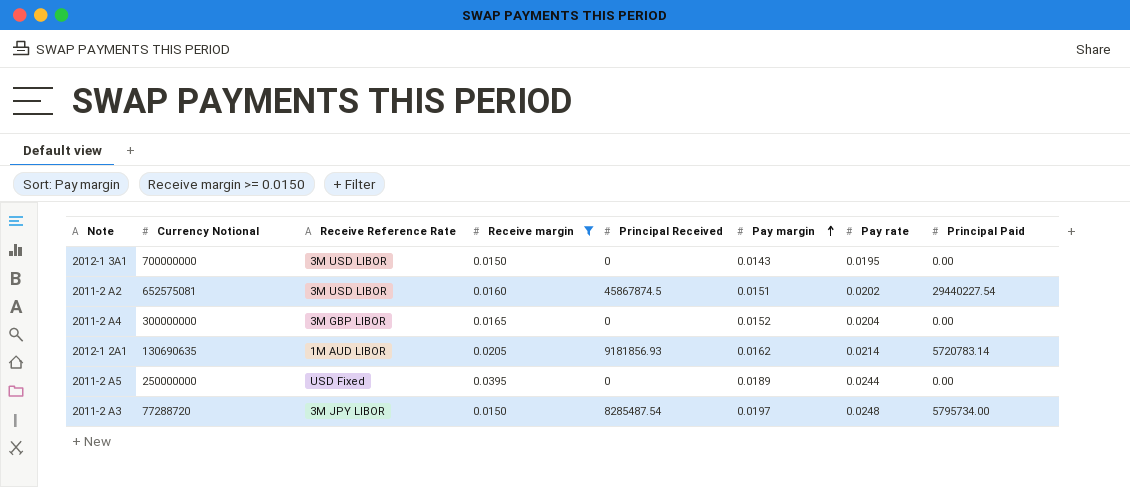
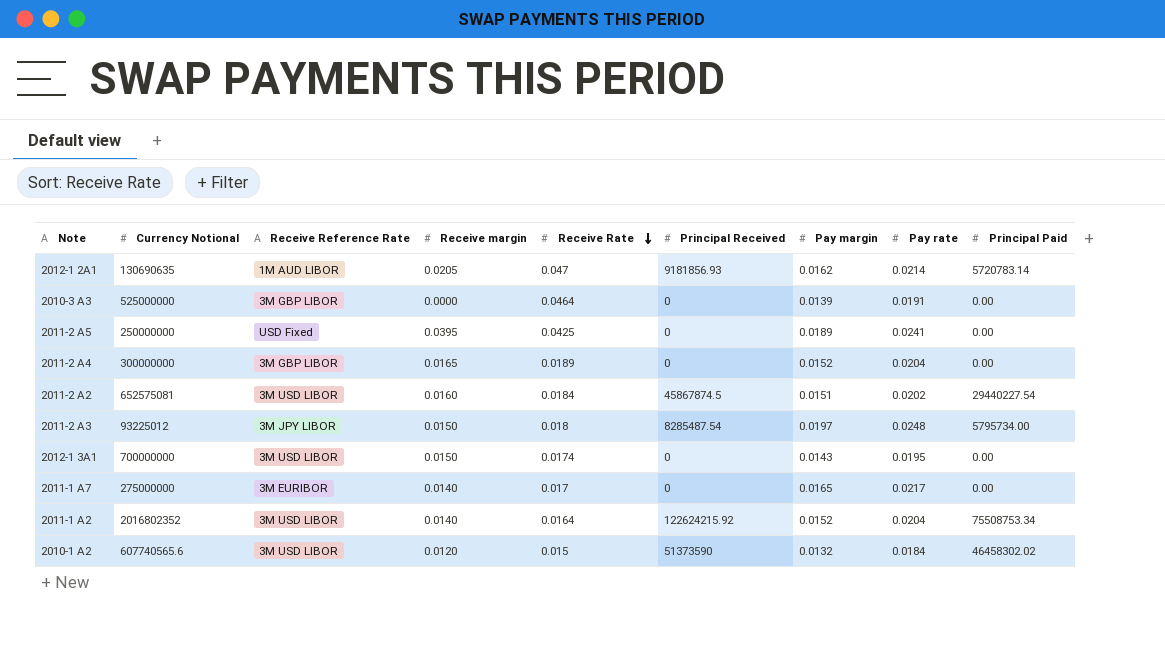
filter: Receive margin >= 0.0150 -> none
row order: Pay margin ascending -> Receive Rate descending
column Receive Rate | position: none -> 5
2011-2 A5 | Pay rate: 0.0244 -> 0.0241
2011-2 A3 | Currency Notional: 77288720 -> 93225012

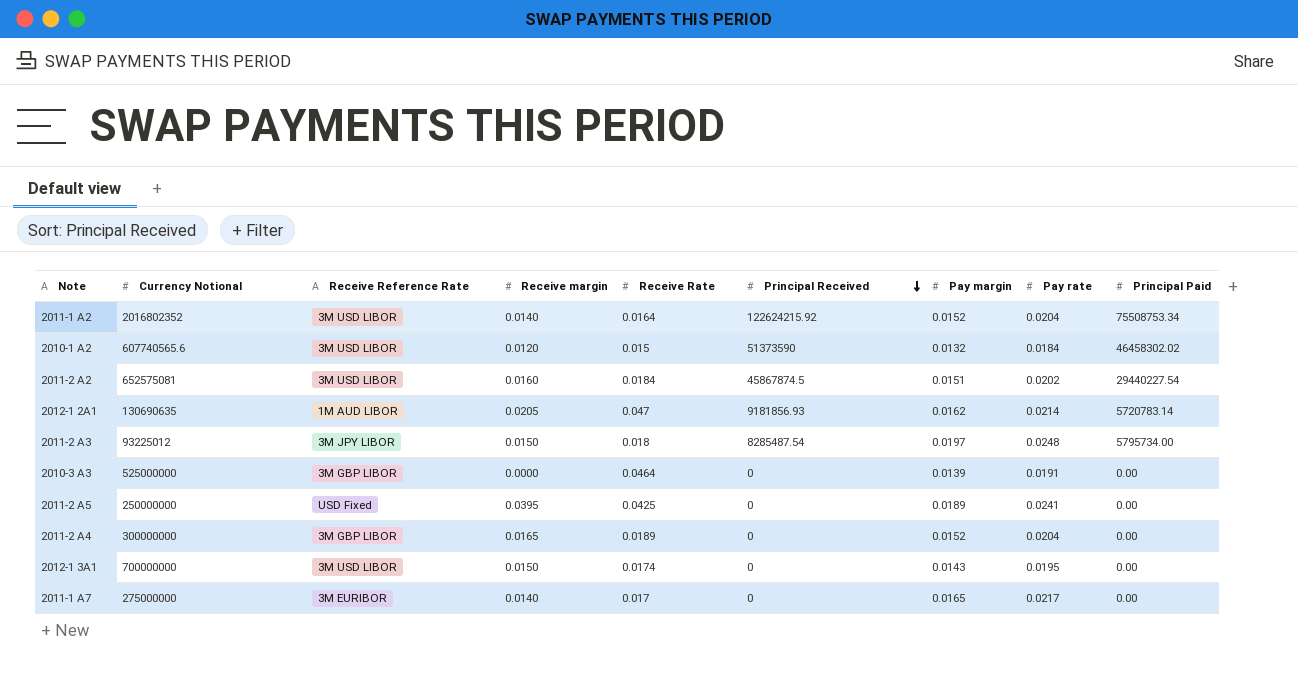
row order: Receive Rate descending -> Principal Received descending

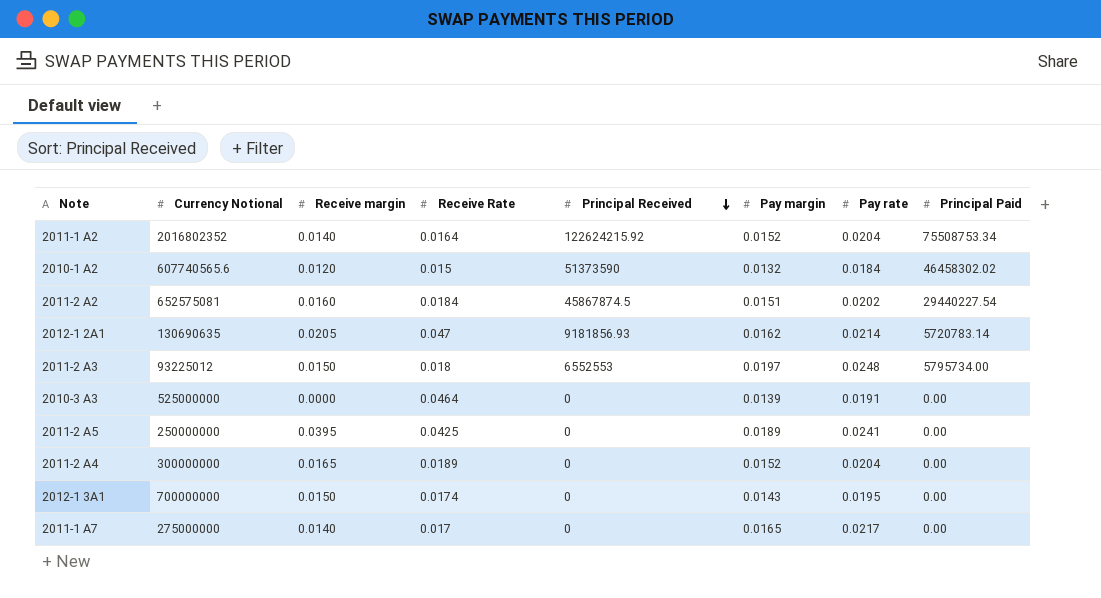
column Receive Reference Rate | position: 3 -> none
2011-2 A3 | Principal Received: 8285487.54 -> 6552553

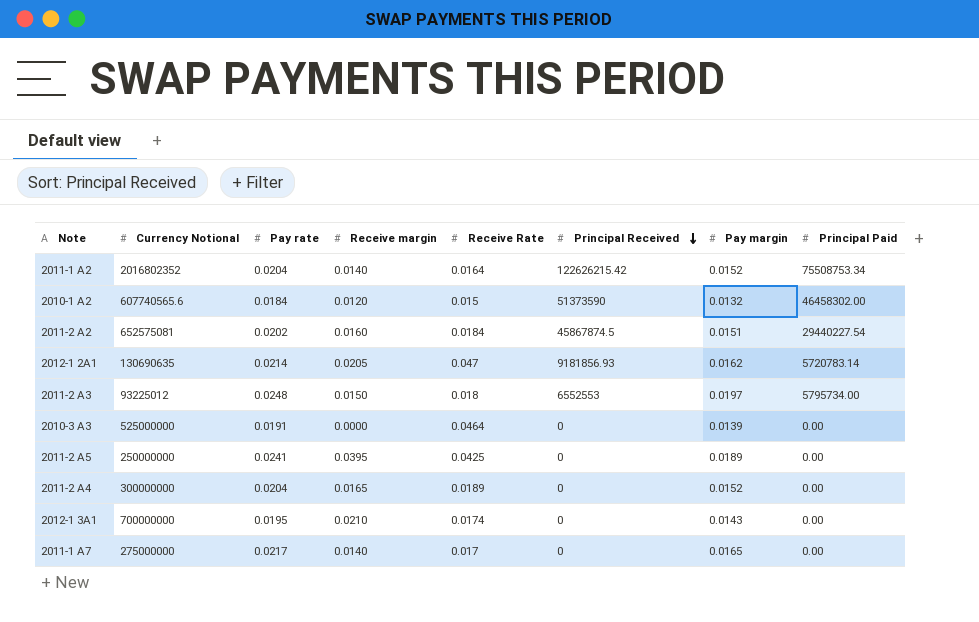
column Pay rate | position: 7 -> 3
2011-1 A2 | Principal Received: 122624215.92 -> 122626215.42
2010-1 A2 | Principal Paid: 46458302.02 -> 46458302.00
2012-1 3A1 | Receive margin: 0.0150 -> 0.0210

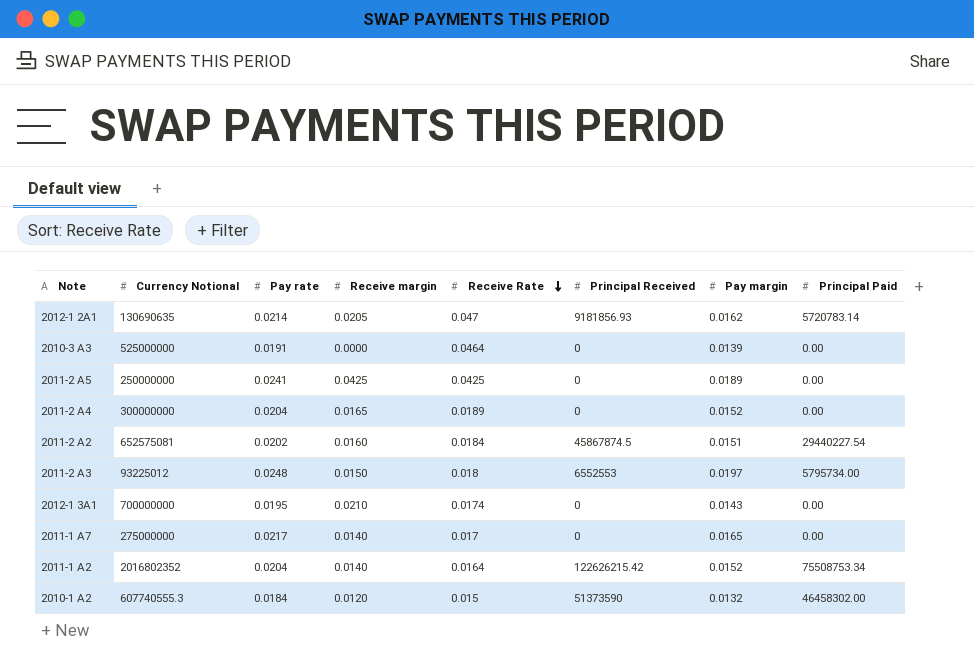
row order: Principal Received descending -> Receive Rate descending
2011-2 A5 | Receive margin: 0.0395 -> 0.0425
2010-1 A2 | Currency Notional: 607740565.6 -> 607740555.3

